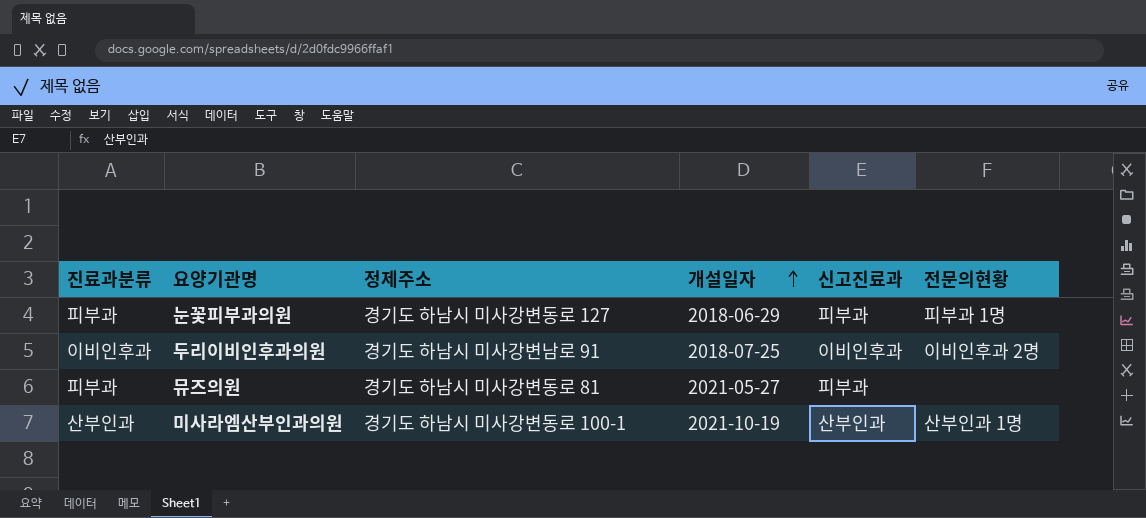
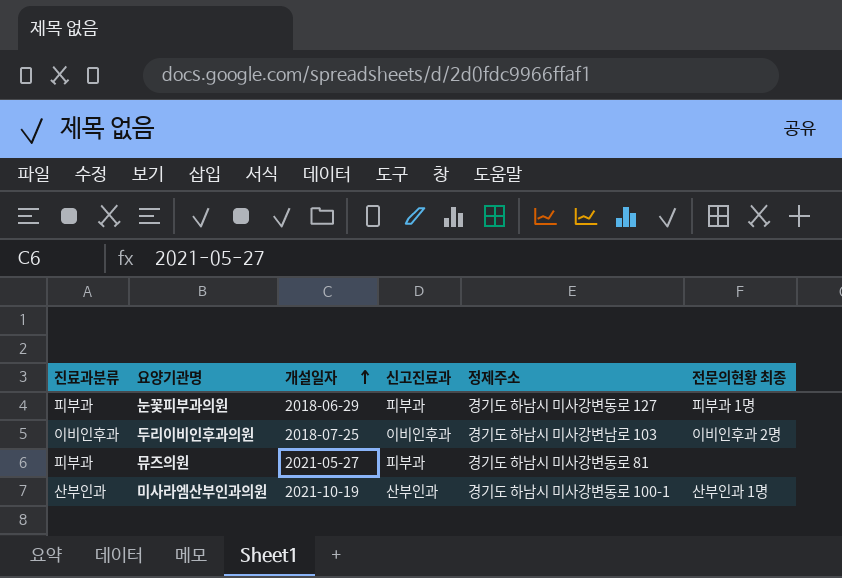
column 정제주소 | position: 3 -> 5
column name: 전문의현황 -> 전문의현황 최종
두리이비인후과의원 | 정제주소: 경기도 하남시 미사강변남로 91 -> 경기도 하남시 미사강변남로 103

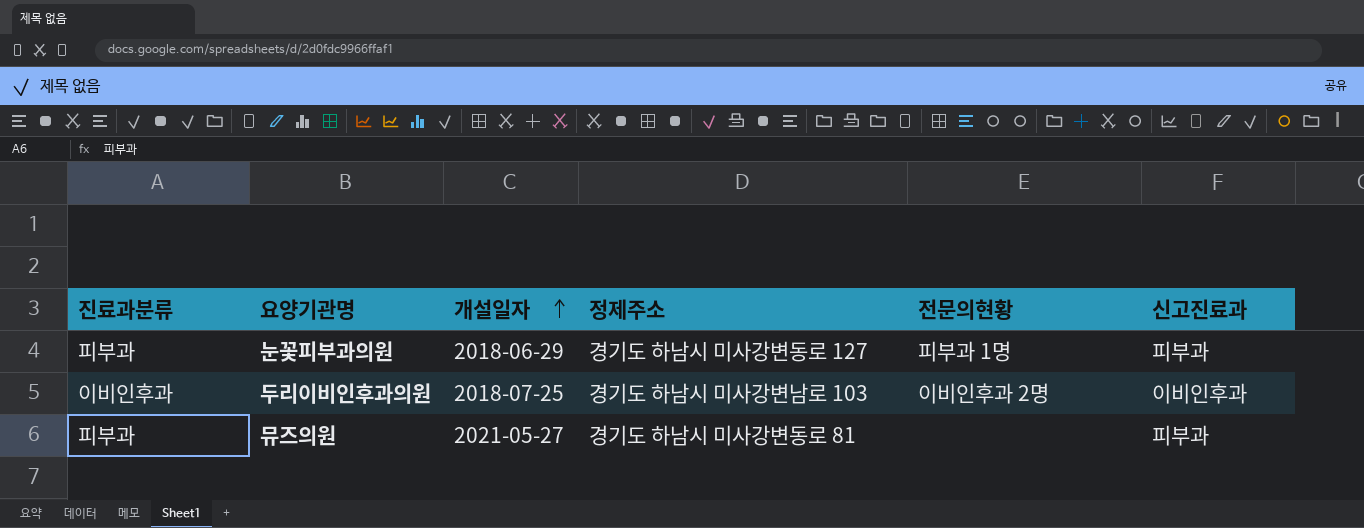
column name: 전문의현황 최종 -> 전문의현황
column 신고진료과 | position: 4 -> 6
row 미사라엠산부인과의원: 산부인과 | 2021-10-19 | 산부인과 | 경기도 하남시 미사강변동로 100-1 | 산부인과 1명 -> none

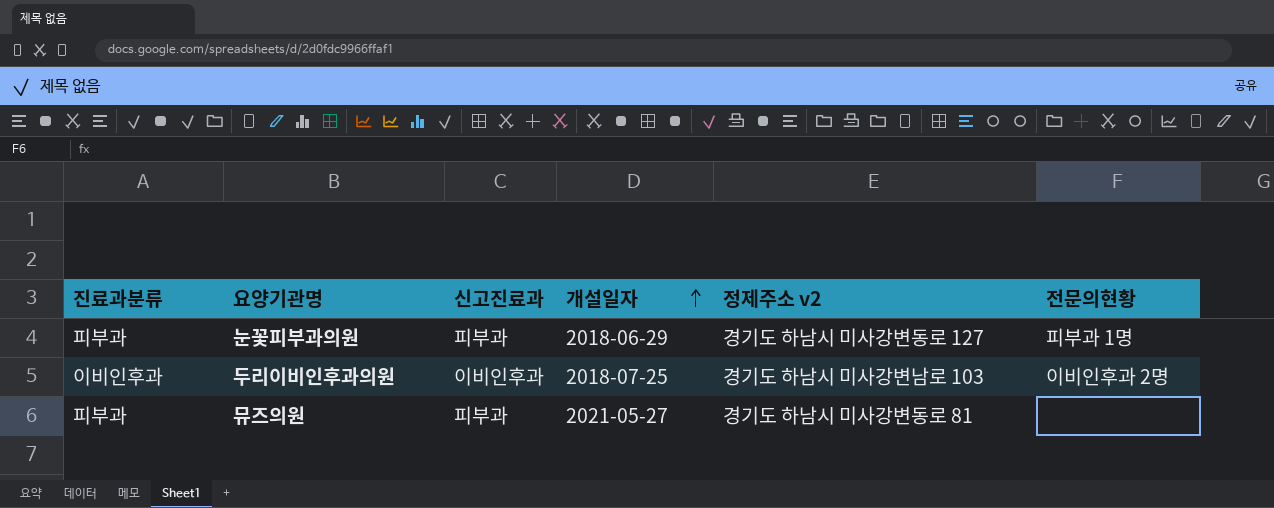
column 신고진료과 | position: 6 -> 3
column name: 정제주소 -> 정제주소 v2

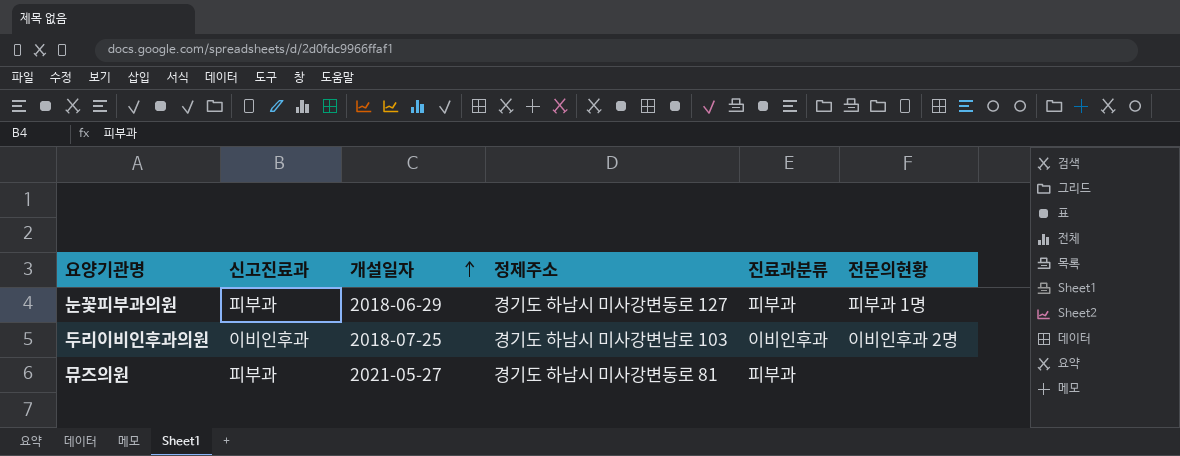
column name: 정제주소 v2 -> 정제주소
column 진료과분류 | position: 1 -> 5

